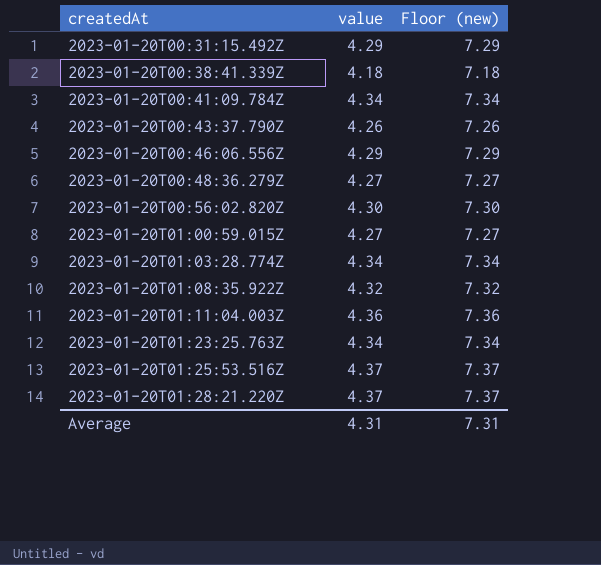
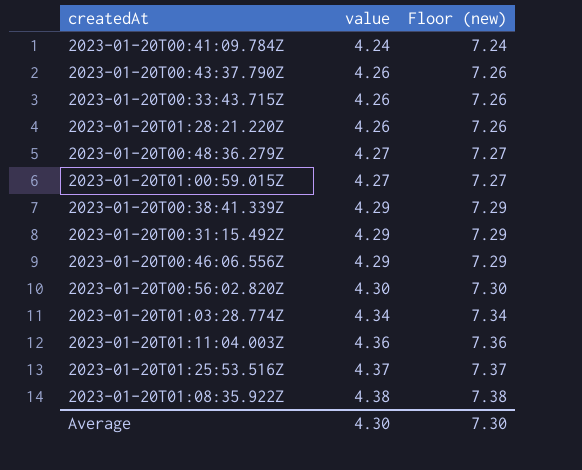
row order: createdAt ascending -> value ascending
row 2023-01-20T01:23:25.763Z: 4.34 | 7.34 -> none
2023-01-20T00:41:09.784Z | value: 4.34 -> 4.24
2023-01-20T00:41:09.784Z | Floor (new): 7.34 -> 7.24
row 2023-01-20T00:33:43.715Z: none -> 4.26 | 7.26
2023-01-20T01:28:21.220Z | value: 4.37 -> 4.26
2023-01-20T01:28:21.220Z | Floor (new): 7.37 -> 7.26
2023-01-20T00:38:41.339Z | value: 4.18 -> 4.29
2023-01-20T00:38:41.339Z | Floor (new): 7.18 -> 7.29
2023-01-20T01:08:35.922Z | value: 4.32 -> 4.38
2023-01-20T01:08:35.922Z | Floor (new): 7.32 -> 7.38
Average | value: 4.31 -> 4.30
Average | Floor (new): 7.31 -> 7.30

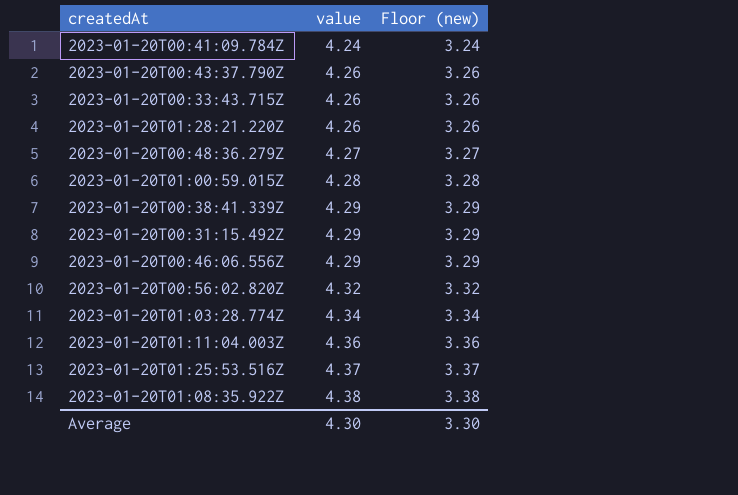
column Floor (new) | formula: [value] + 3 -> [value] - 1
2023-01-20T01:00:59.015Z | value: 4.27 -> 4.28
2023-01-20T00:56:02.820Z | value: 4.30 -> 4.32
Average | Floor (new): 7.30 -> 3.30

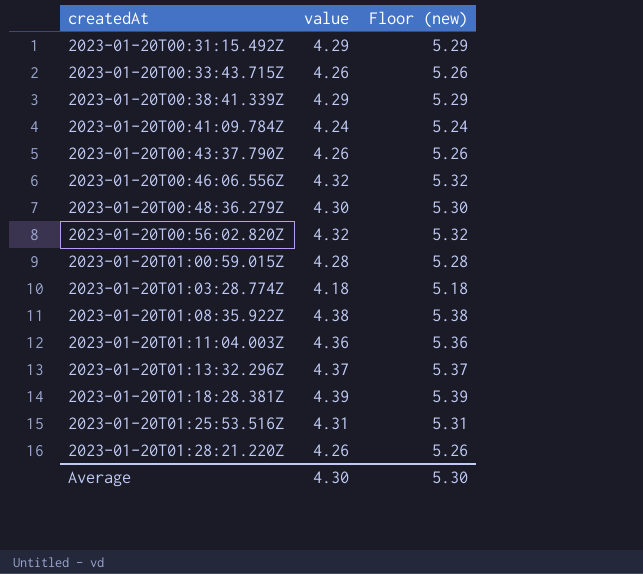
row order: value ascending -> createdAt ascending
column Floor (new) | formula: [value] - 1 -> [value] + 1
2023-01-20T00:46:06.556Z | value: 4.29 -> 4.32
2023-01-20T00:48:36.279Z | value: 4.27 -> 4.30
2023-01-20T01:03:28.774Z | value: 4.34 -> 4.18
row 2023-01-20T01:13:32.296Z: none -> 4.37 | 5.37
row 2023-01-20T01:18:28.381Z: none -> 4.39 | 5.39
2023-01-20T01:25:53.516Z | value: 4.37 -> 4.31
Average | Floor (new): 3.30 -> 5.30

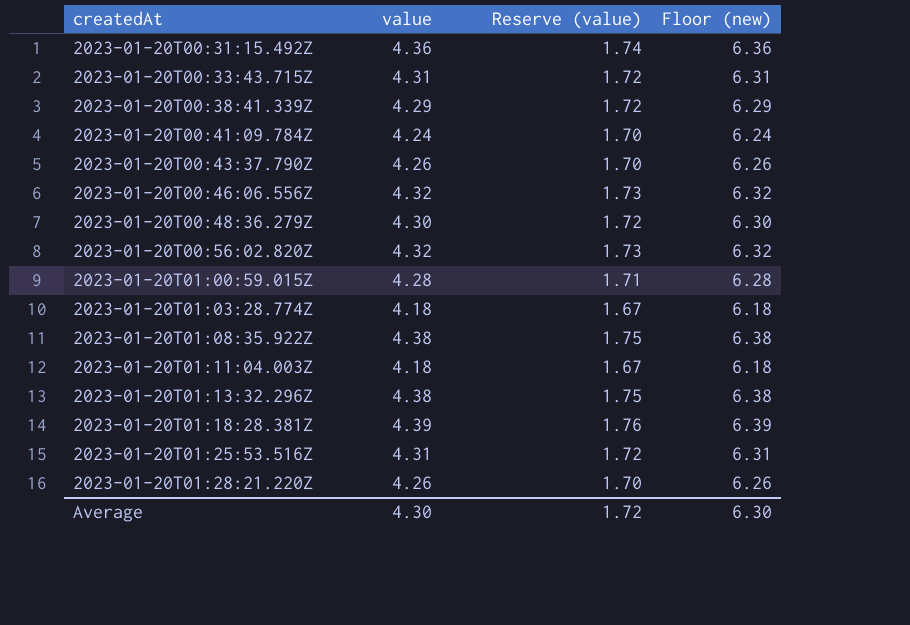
column Reserve (value) | formula: none -> [value] * 0.4
column Floor (new) | formula: [value] + 1 -> [value] + 2
2023-01-20T00:31:15.492Z | value: 4.29 -> 4.36
2023-01-20T00:33:43.715Z | value: 4.26 -> 4.31
2023-01-20T01:11:04.003Z | value: 4.36 -> 4.18
2023-01-20T01:13:32.296Z | value: 4.37 -> 4.38
Average | Floor (new): 5.30 -> 6.30

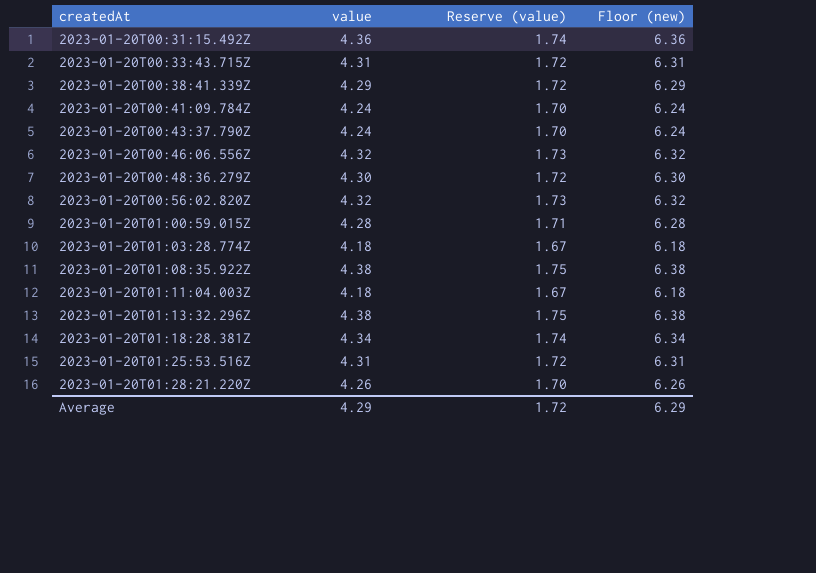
2023-01-20T00:43:37.790Z | value: 4.26 -> 4.24
2023-01-20T00:43:37.790Z | Floor (new): 6.26 -> 6.24
2023-01-20T01:18:28.381Z | value: 4.39 -> 4.34
2023-01-20T01:18:28.381Z | Reserve (value): 1.76 -> 1.74
2023-01-20T01:18:28.381Z | Floor (new): 6.39 -> 6.34
Average | value: 4.30 -> 4.29
Average | Floor (new): 6.30 -> 6.29

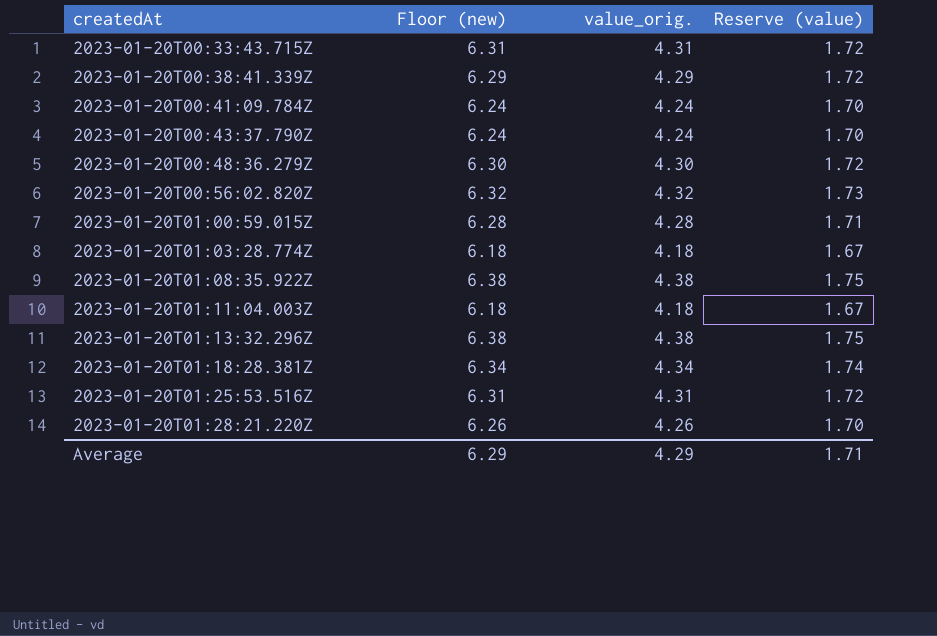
column Floor (new) | position: 4 -> 2
column name: value -> value_orig.
row 2023-01-20T00:31:15.492Z: 4.36 | 1.74 | 6.36 -> none
row 2023-01-20T00:46:06.556Z: 4.32 | 1.73 | 6.32 -> none
Average | Reserve (value): 1.72 -> 1.71

